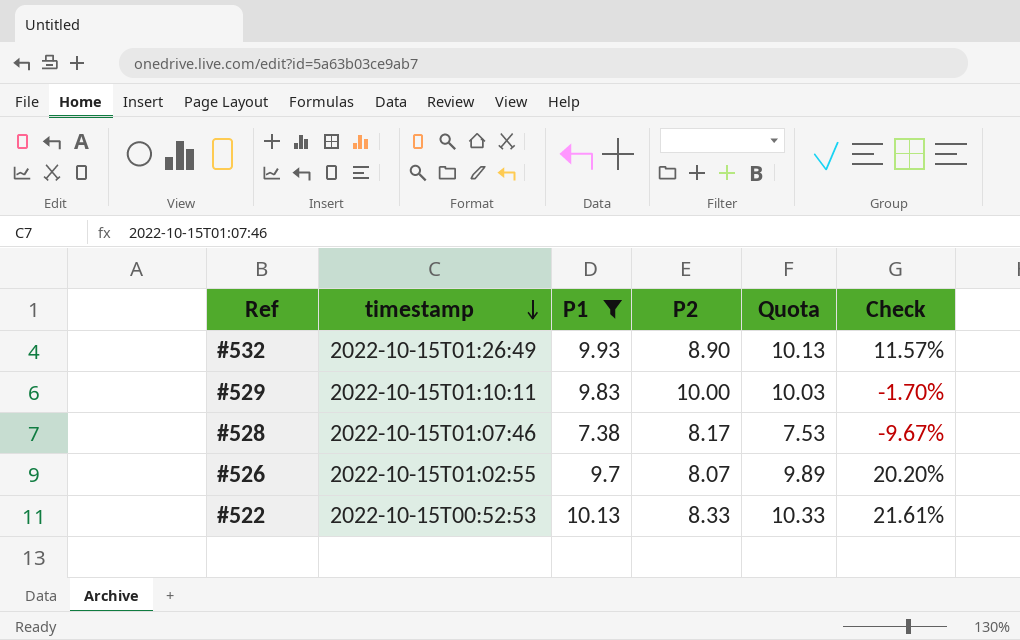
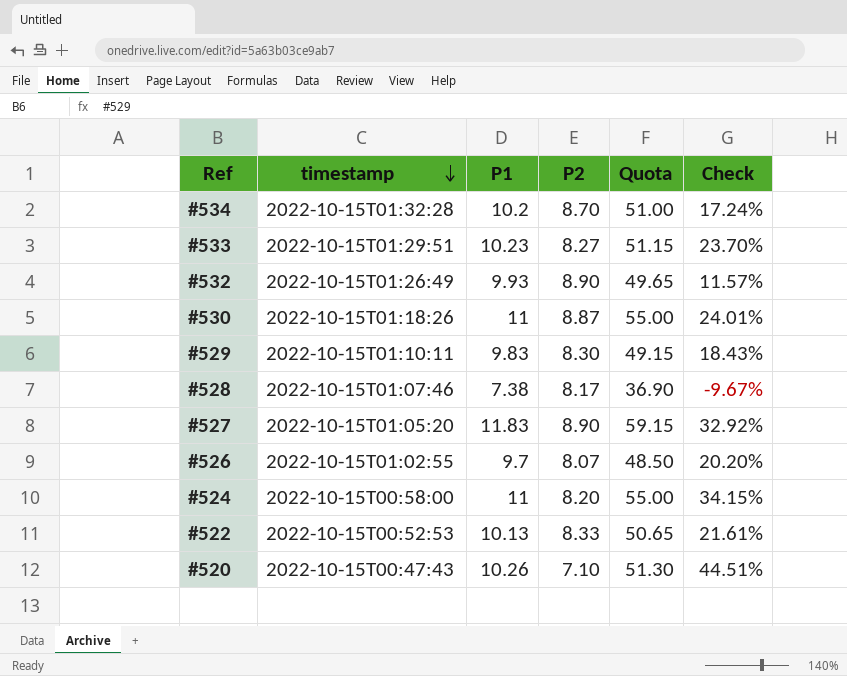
filter: P1 <= 10.13 -> none
column Quota | formula: [P1] * 1.02 -> [P1] * 5
#529 | P2: 10.00 -> 8.30
#529 | Check: -1.70% -> 18.43%

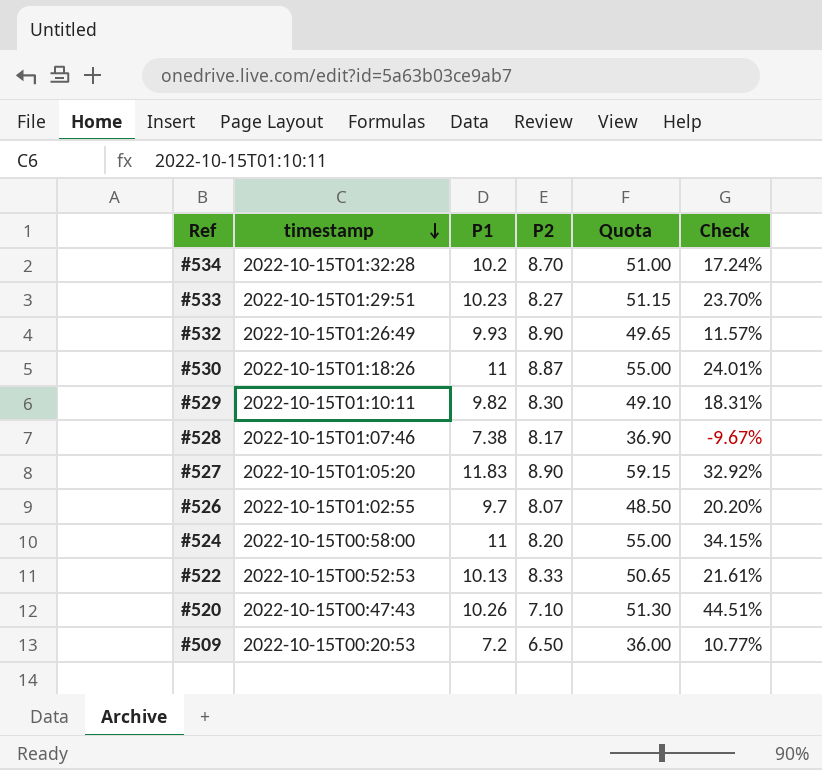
#529 | P1: 9.83 -> 9.82
#529 | Quota: 49.15 -> 49.10
#529 | Check: 18.43% -> 18.31%
row #509: none -> 2022-10-15T00:20:53 | 7.2 | 6.50 | 36.00 | 10.77%

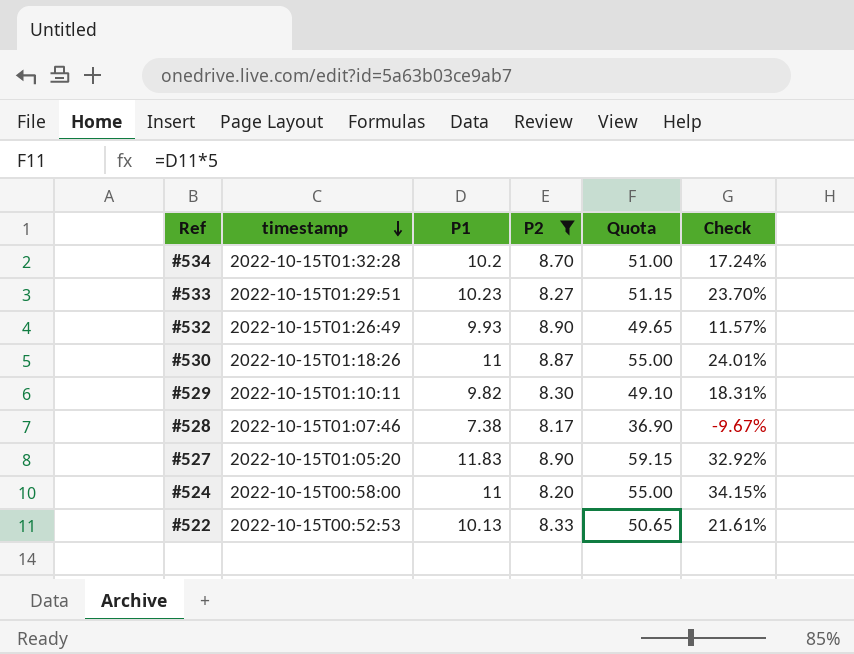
filter: none -> P2 >= 8.17

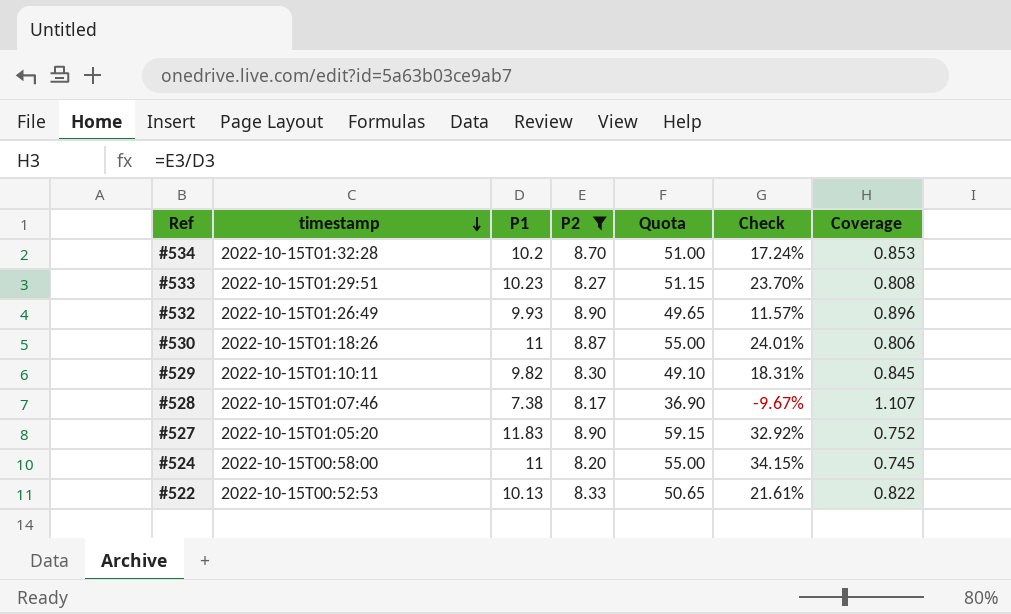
column Coverage | formula: none -> [P2] / [P1]

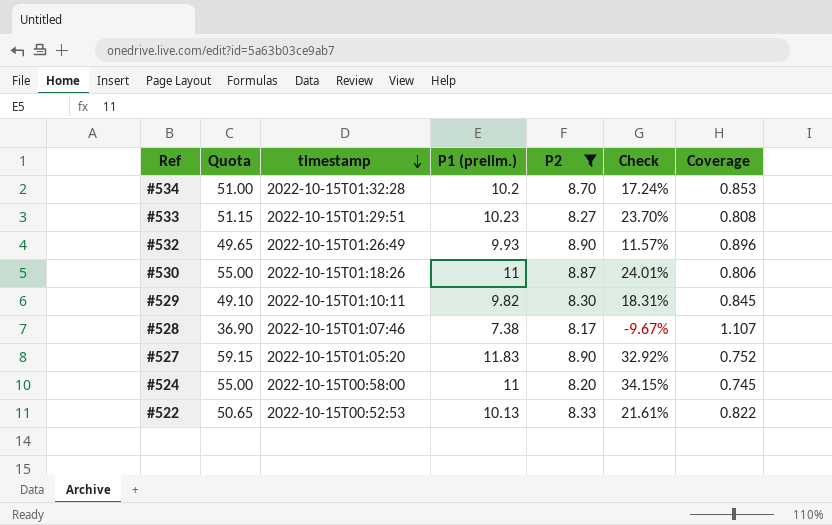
column Quota | position: 5 -> 2
column name: P1 -> P1 (prelim.)

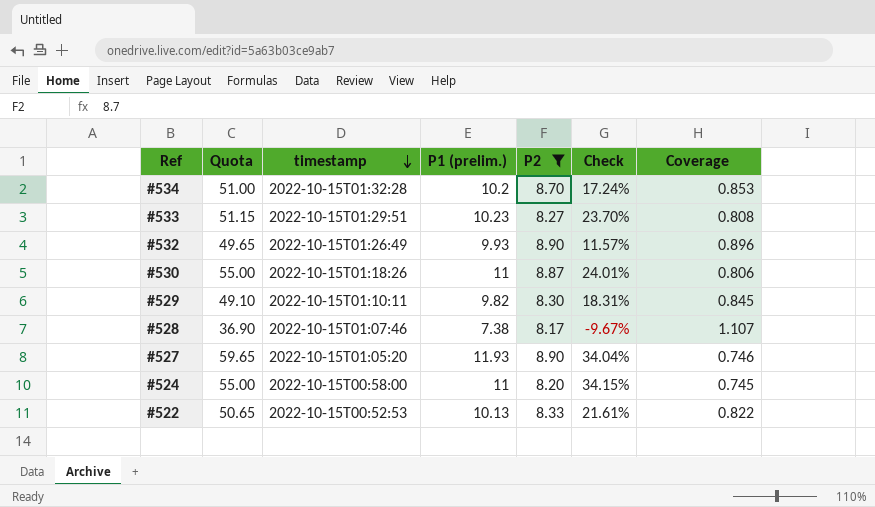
#527 | Quota: 59.15 -> 59.65
#527 | P1 (prelim.): 11.83 -> 11.93
#527 | Check: 32.92% -> 34.04%
#527 | Coverage: 0.752 -> 0.746

